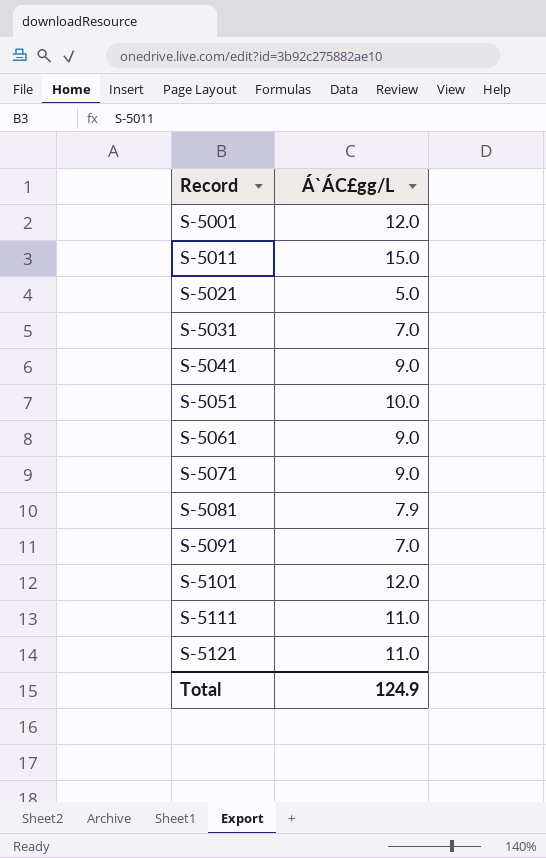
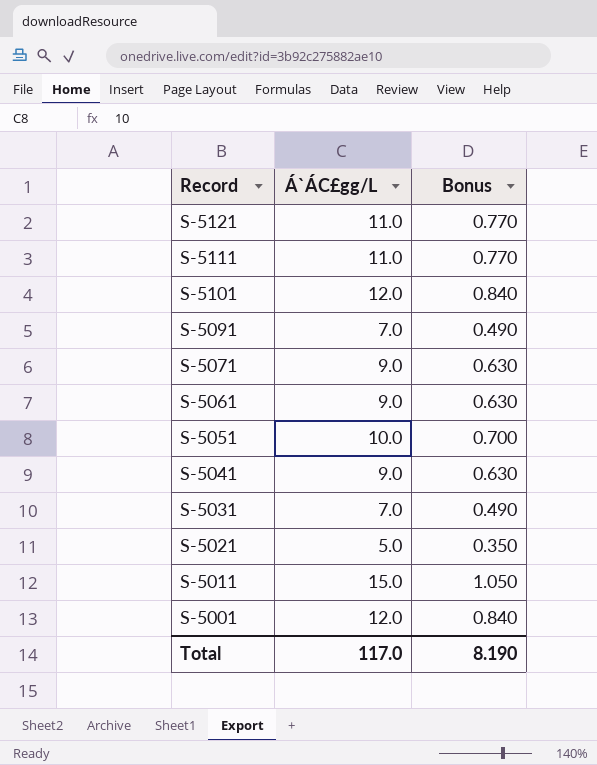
row order: Record ascending -> Record descending
column Bonus | formula: none -> [Á`ÁC£gg/L] * 0.07
row S-5081: 7.9 -> none
Total | Á`ÁC£gg/L: 124.9 -> 117.0

